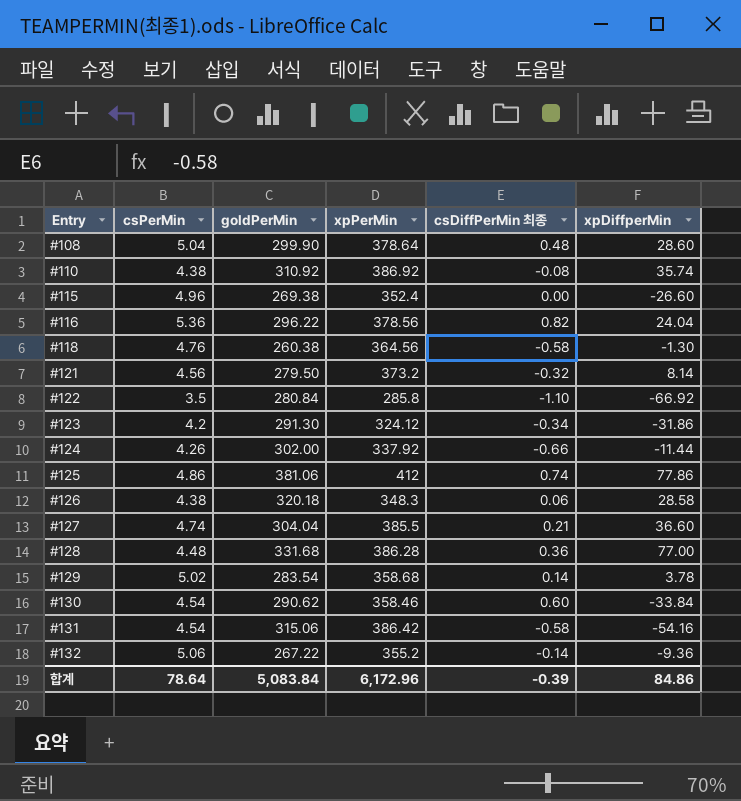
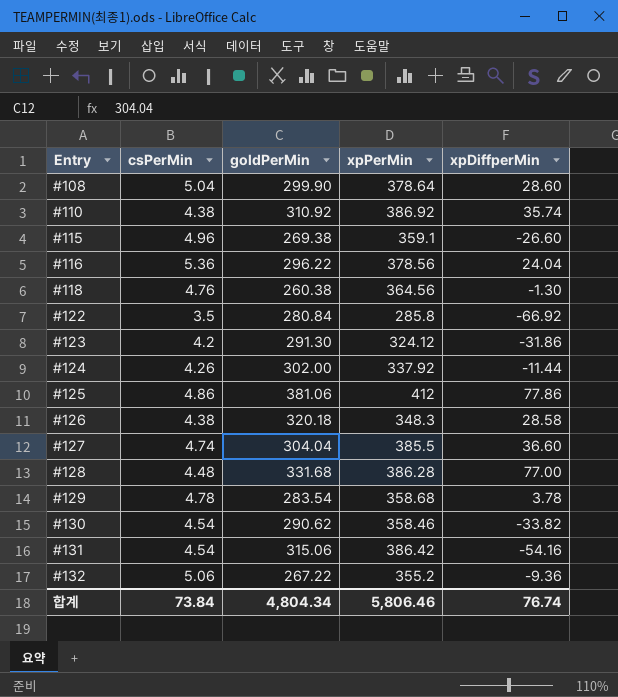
column csDiffPerMin 최종 | position: 5 -> none
row #121: 4.56 | 279.50 | 373.2 | -0.32 | 8.14 -> none
#115 | xpPerMin: 352.4 -> 359.1
#129 | csPerMin: 5.02 -> 4.78
#130 | xpDiffperMin: -33.84 -> -33.82
합계 | csPerMin: 78.64 -> 73.84
합계 | goldPerMin: 5,083.84 -> 4,804.34
합계 | xpPerMin: 6,172.96 -> 5,806.46
합계 | xpDiffperMin: 84.86 -> 76.74

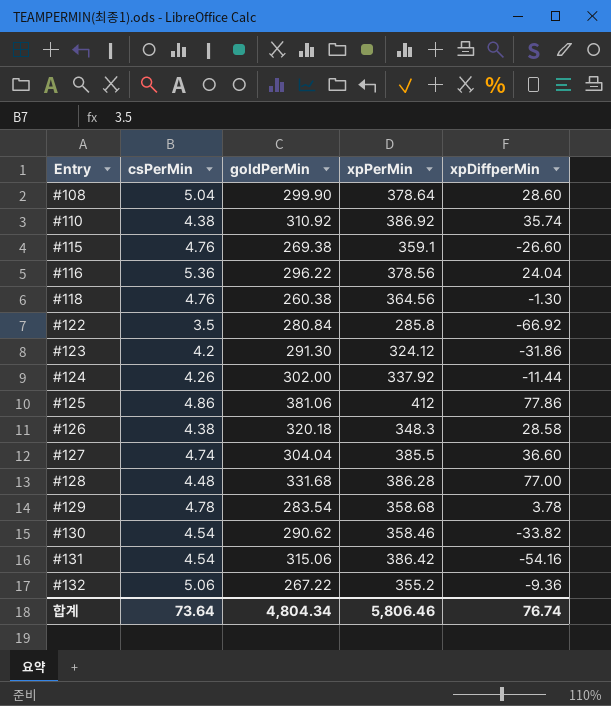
#115 | csPerMin: 4.96 -> 4.76
합계 | csPerMin: 73.84 -> 73.64

